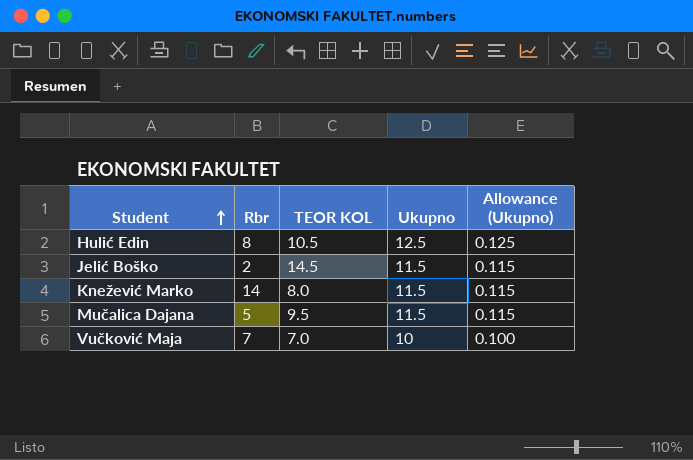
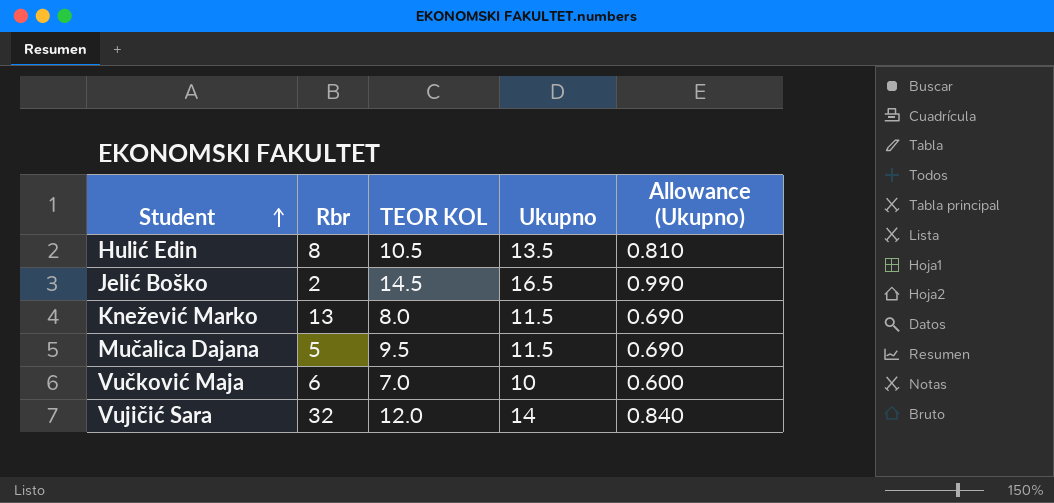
column Allowance (Ukupno) | formula: [Ukupno] * 0.01 -> [Ukupno] * 0.06
Hulić Edin | Ukupno: 12.5 -> 13.5
Jelić Boško | Ukupno: 11.5 -> 16.5
Knežević Marko | Rbr: 14 -> 13
Vučković Maja | Rbr: 7 -> 6
row Vujičić Sara: none -> 32 | 12.0 | 14 | 0.840

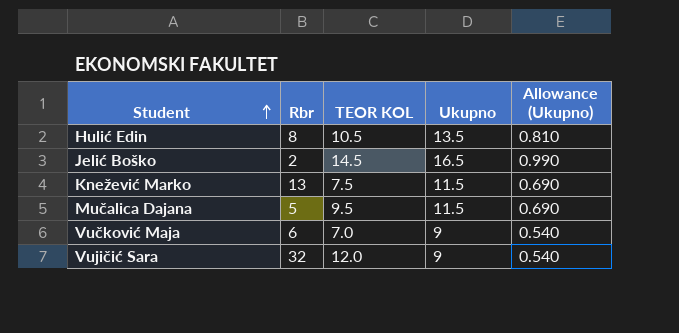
Knežević Marko | TEOR KOL: 8.0 -> 7.5
Vučković Maja | Ukupno: 10 -> 9
Vučković Maja | Allowance (Ukupno): 0.600 -> 0.540
Vujičić Sara | Ukupno: 14 -> 9
Vujičić Sara | Allowance (Ukupno): 0.840 -> 0.540

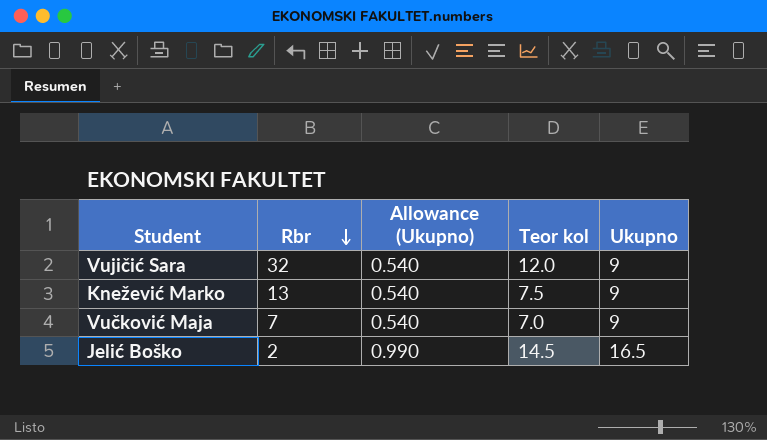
row order: Student ascending -> Rbr descending
column Allowance (Ukupno) | position: 5 -> 3
column name: TEOR KOL -> Teor kol
row Hulić Edin: 8 | 10.5 | 13.5 | 0.810 -> none
row Mučalica Dajana: 5 | 9.5 | 11.5 | 0.690 -> none
Knežević Marko | Allowance (Ukupno): 0.690 -> 0.540
Knežević Marko | Ukupno: 11.5 -> 9
Vučković Maja | Rbr: 6 -> 7

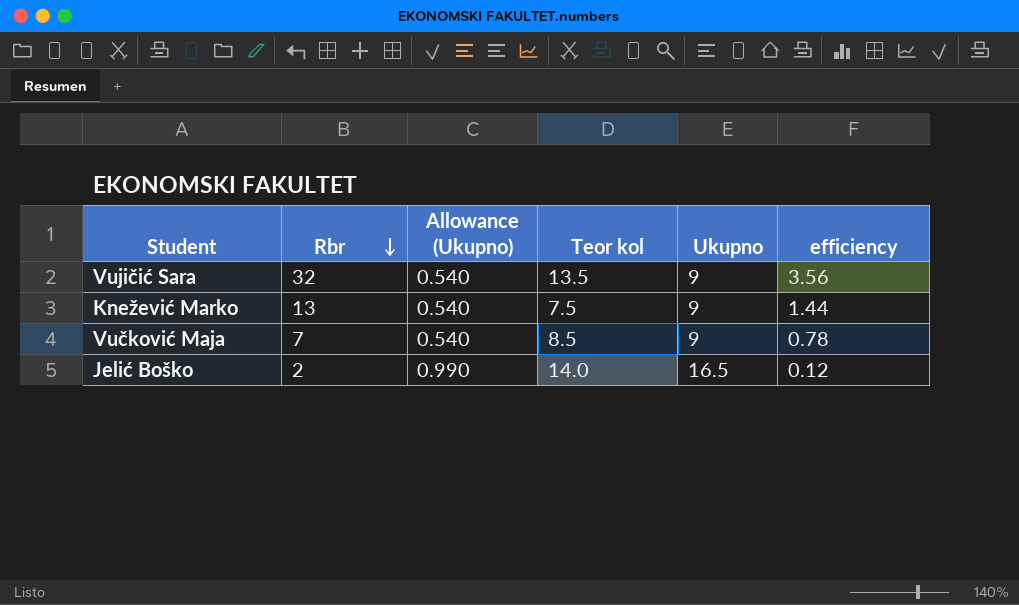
column efficiency | formula: none -> [Rbr] / [Ukupno]
Vujičić Sara | Teor kol: 12.0 -> 13.5
Vučković Maja | Teor kol: 7.0 -> 8.5
Jelić Boško | Teor kol: 14.5 -> 14.0

